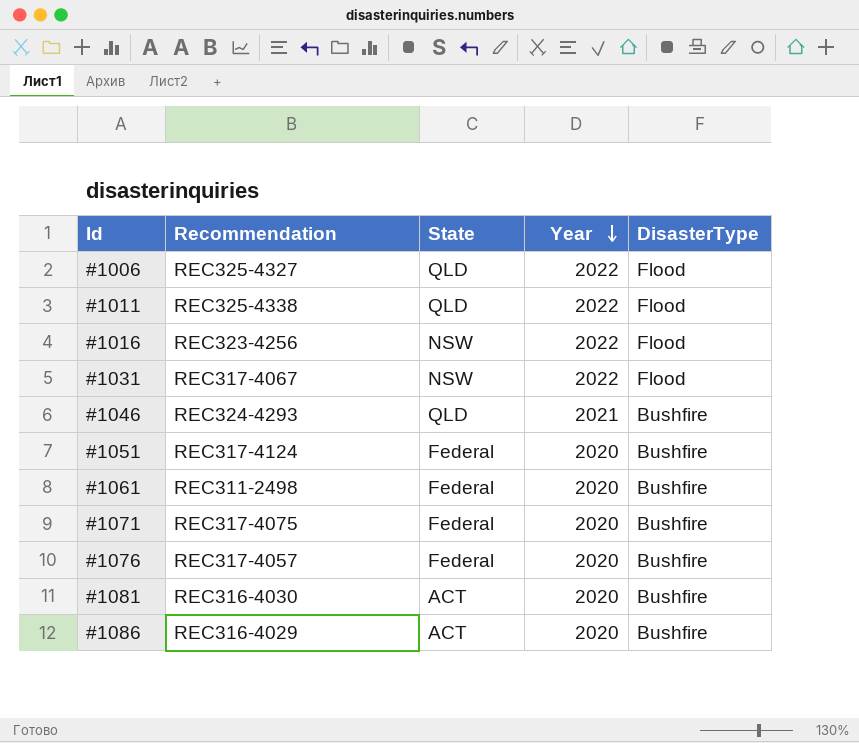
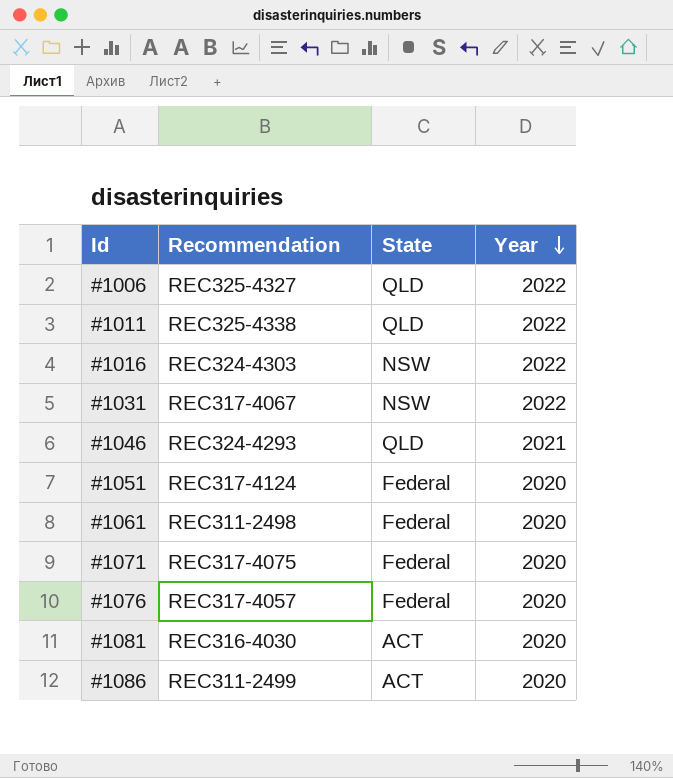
column DisasterType | position: 5 -> none
#1016 | Recommendation: REC323-4256 -> REC324-4303
#1086 | Recommendation: REC316-4029 -> REC311-2499

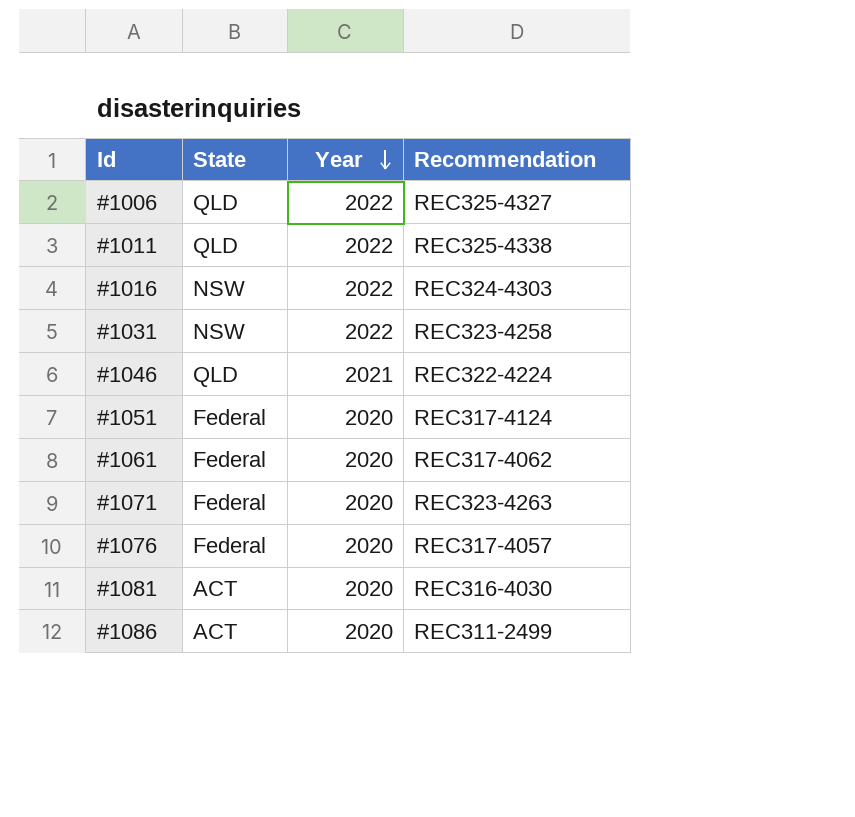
column Recommendation | position: 2 -> 4
#1031 | Recommendation: REC317-4067 -> REC323-4258
#1046 | Recommendation: REC324-4293 -> REC322-4224
#1061 | Recommendation: REC311-2498 -> REC317-4062
#1071 | Recommendation: REC317-4075 -> REC323-4263

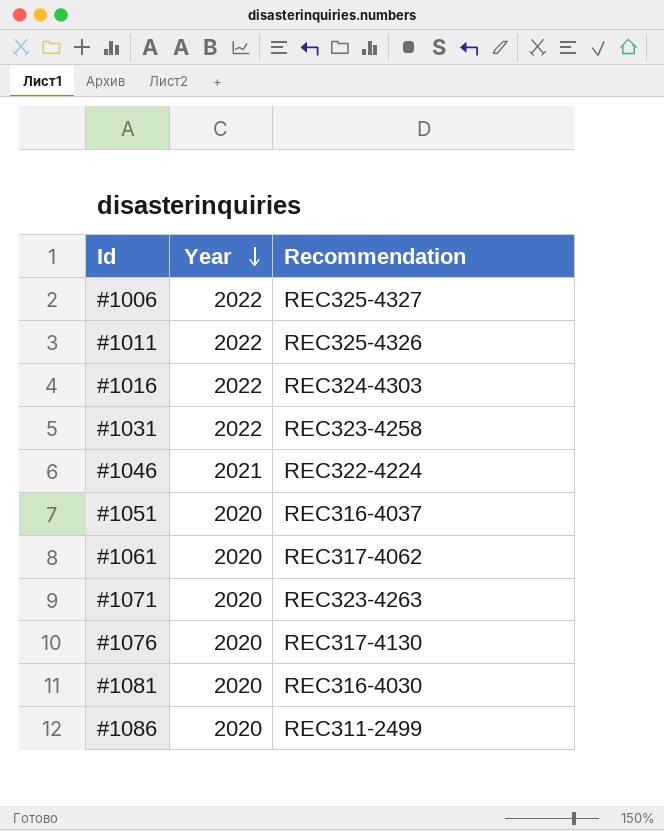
column State | position: 2 -> none
#1011 | Recommendation: REC325-4338 -> REC325-4326
#1051 | Recommendation: REC317-4124 -> REC316-4037
#1076 | Recommendation: REC317-4057 -> REC317-4130

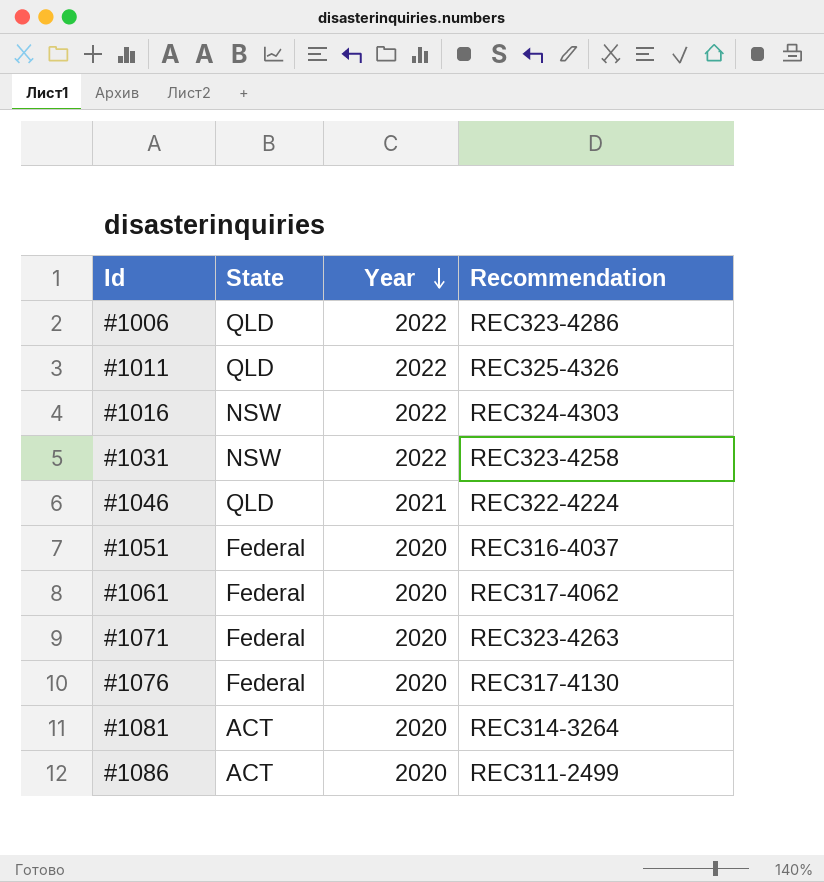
column State | position: none -> 2
#1006 | Recommendation: REC325-4327 -> REC323-4286
#1081 | Recommendation: REC316-4030 -> REC314-3264

